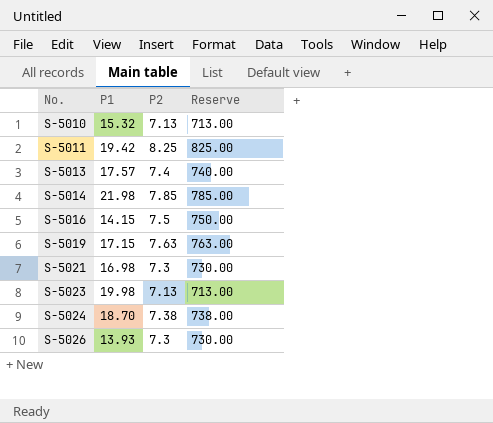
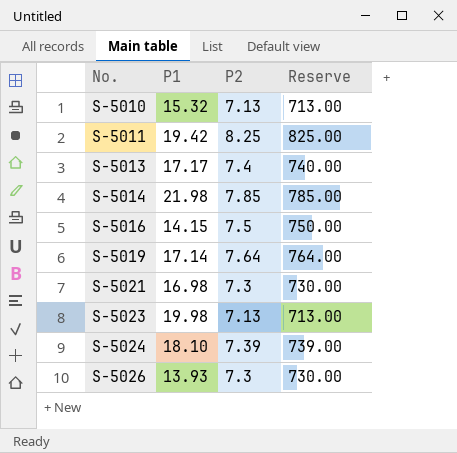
S-5013 | P1: 17.57 -> 17.17
S-5019 | P1: 17.15 -> 17.14
S-5019 | P2: 7.63 -> 7.64
S-5019 | Reserve: 763.00 -> 764.00
S-5024 | P1: 18.70 -> 18.10
S-5024 | P2: 7.38 -> 7.39
S-5024 | Reserve: 738.00 -> 739.00

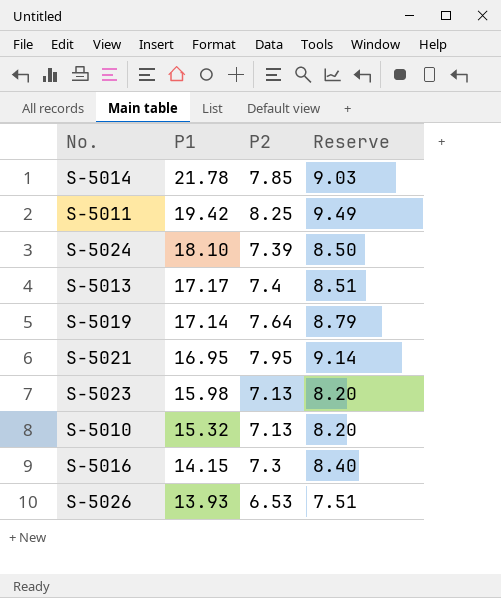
row order: No. ascending -> P1 descending
column Reserve | formula: [P2] * 100 -> [P2] * 1.15
S-5014 | P1: 21.98 -> 21.78
S-5021 | P1: 16.98 -> 16.95
S-5021 | P2: 7.3 -> 7.95
S-5023 | P1: 19.98 -> 15.98
S-5016 | P2: 7.5 -> 7.3
S-5026 | P2: 7.3 -> 6.53

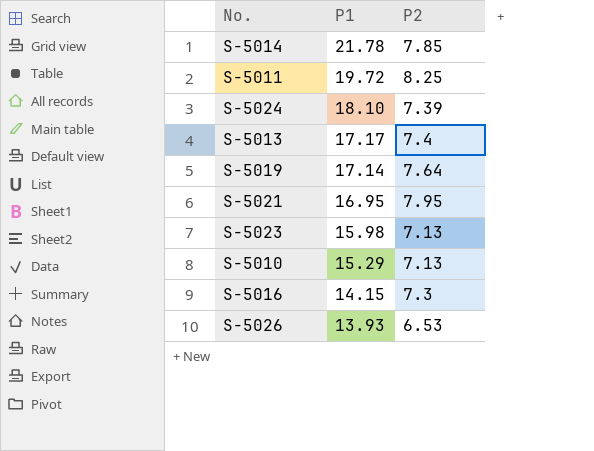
column Reserve | formula: [P2] * 1.15 -> none
S-5011 | P1: 19.42 -> 19.72
S-5010 | P1: 15.32 -> 15.29

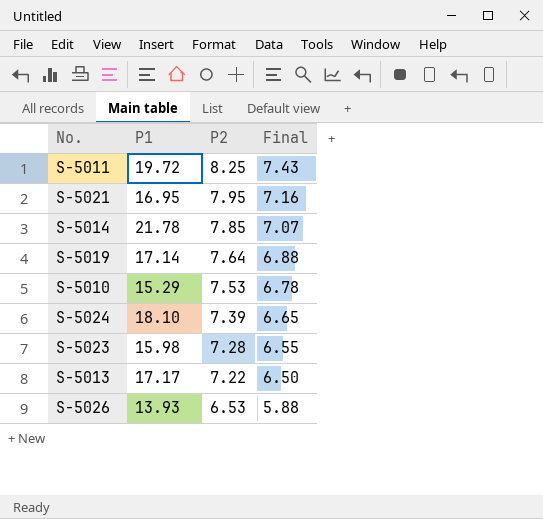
row order: P1 descending -> P2 descending
column Final | formula: none -> [P2] * 0.9
row S-5016: 14.15 | 7.3 -> none
S-5010 | P2: 7.13 -> 7.53
S-5023 | P2: 7.13 -> 7.28
S-5013 | P2: 7.4 -> 7.22

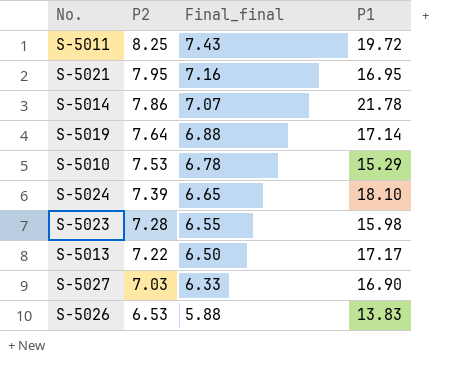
column name: Final -> Final_final
column P1 | position: 2 -> 4
S-5014 | P2: 7.85 -> 7.86
row S-5027: none -> 7.03 | 6.33 | 16.90
S-5026 | P1: 13.93 -> 13.83

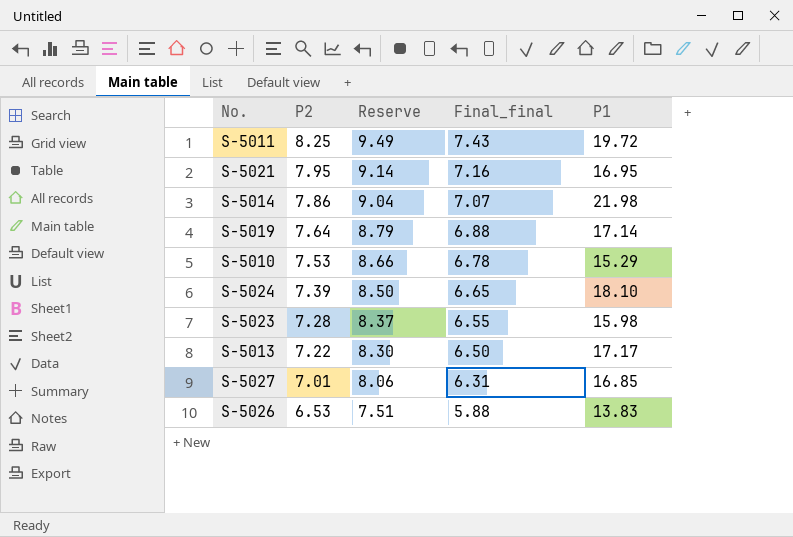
column Reserve | formula: none -> [P2] * 1.15
S-5014 | P1: 21.78 -> 21.98
S-5027 | P2: 7.03 -> 7.01
S-5027 | Final_final: 6.33 -> 6.31
S-5027 | P1: 16.90 -> 16.85

